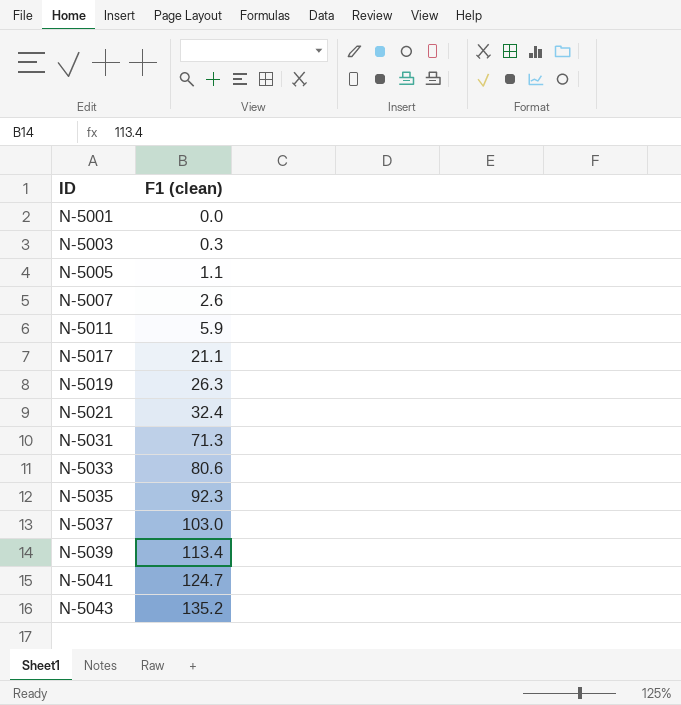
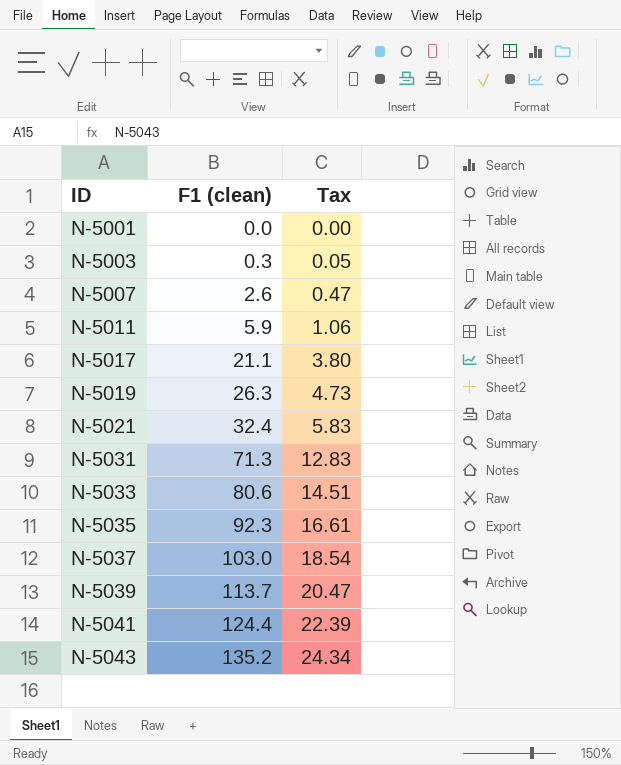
column Tax | formula: none -> [F1 (clean)] * 0.18
row N-5005: 1.1 -> none
N-5039 | F1 (clean): 113.4 -> 113.7
N-5041 | F1 (clean): 124.7 -> 124.4

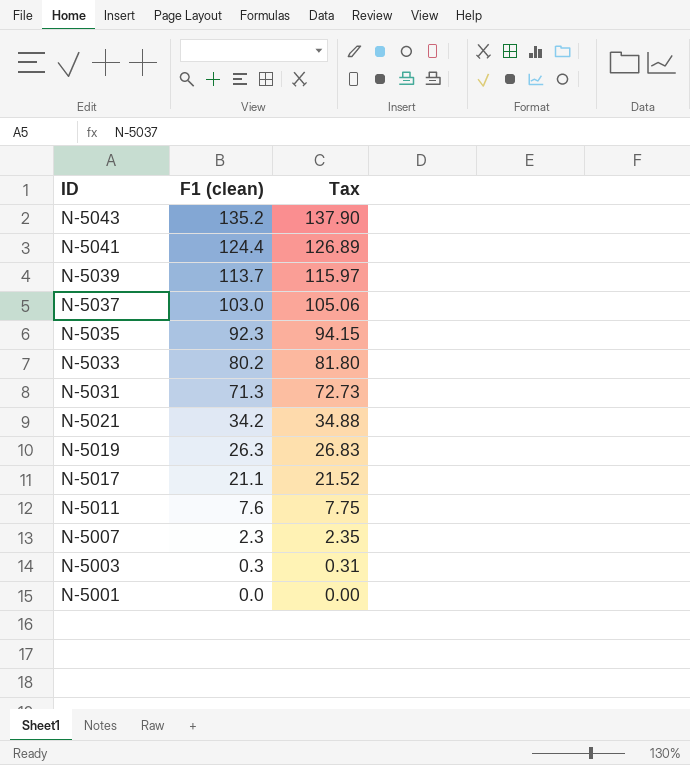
row order: ID ascending -> ID descending
column Tax | formula: [F1 (clean)] * 0.18 -> [F1 (clean)] * 1.02
N-5033 | F1 (clean): 80.6 -> 80.2
N-5021 | F1 (clean): 32.4 -> 34.2
N-5011 | F1 (clean): 5.9 -> 7.6
N-5007 | F1 (clean): 2.6 -> 2.3

